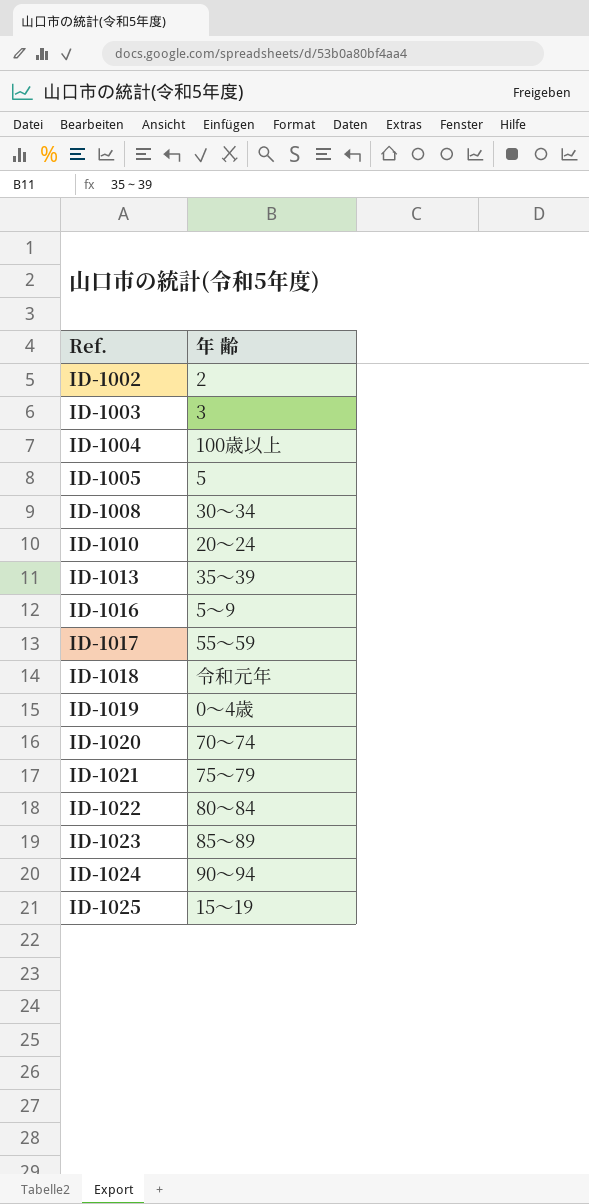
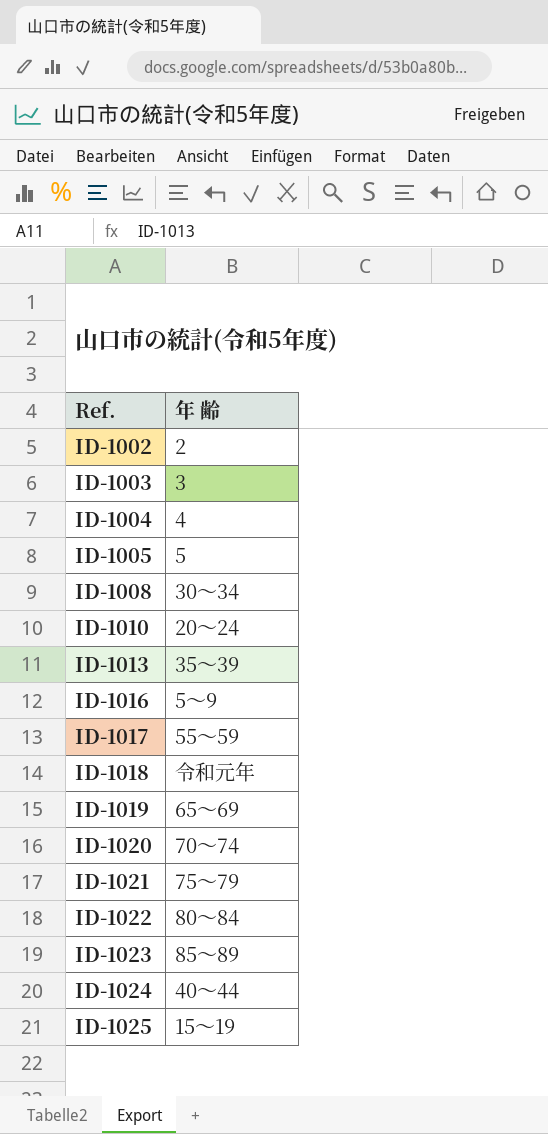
ID-1004 | 年 齢: 100歳以上 -> 4
ID-1019 | 年 齢: 0～4歳 -> 65～69
ID-1024 | 年 齢: 90～94 -> 40～44

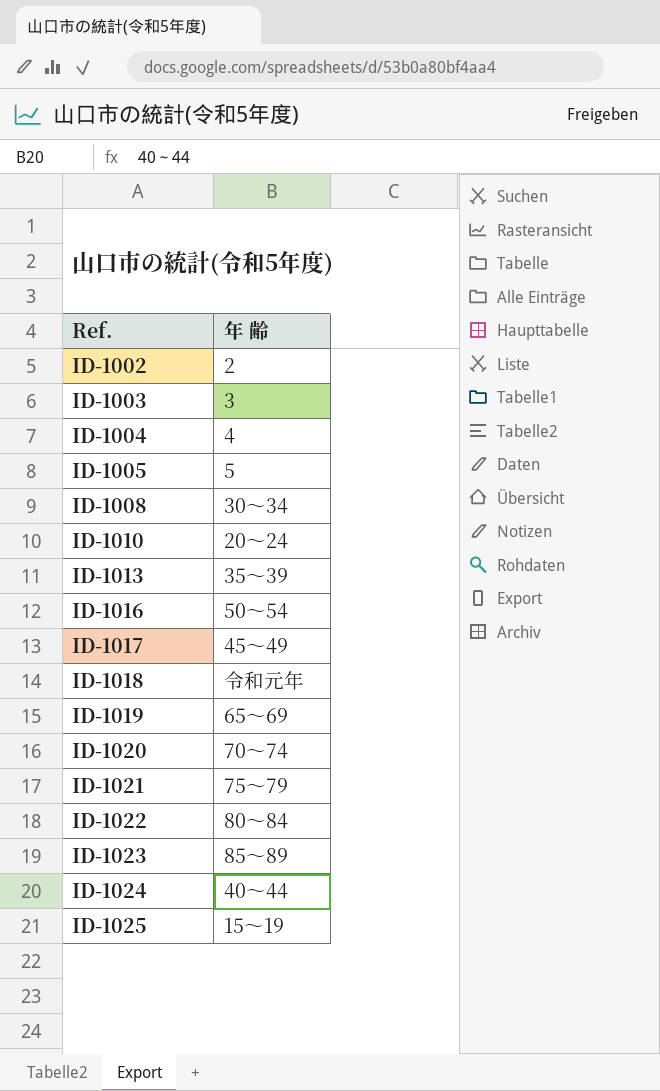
ID-1016 | 年 齢: 5～9 -> 50～54
ID-1017 | 年 齢: 55～59 -> 45～49

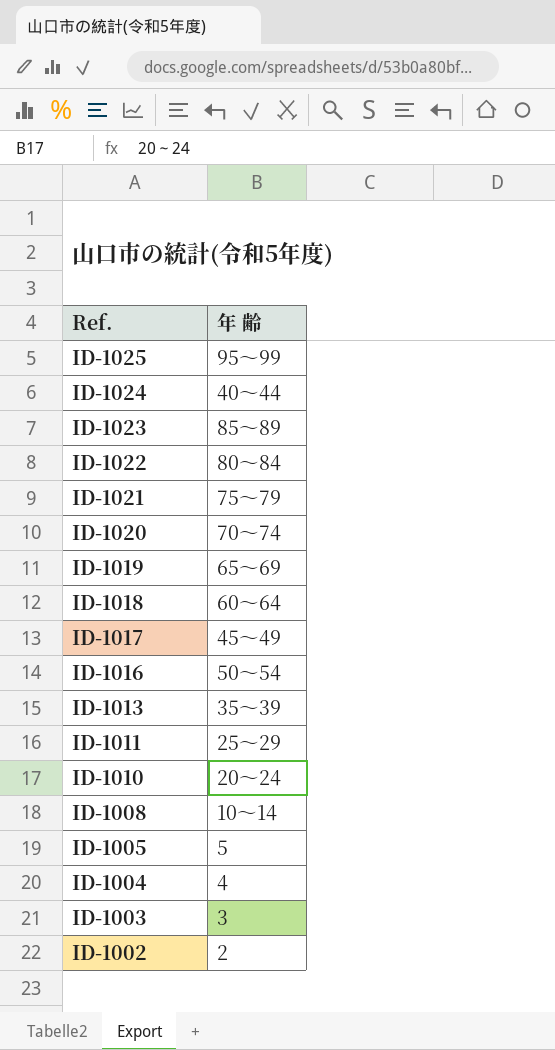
row order: Ref. ascending -> Ref. descending
ID-1025 | 年 齢: 15～19 -> 95～99
ID-1018 | 年 齢: 令和元年 -> 60～64
row ID-1011: none -> 25～29
ID-1008 | 年 齢: 30～34 -> 10～14

